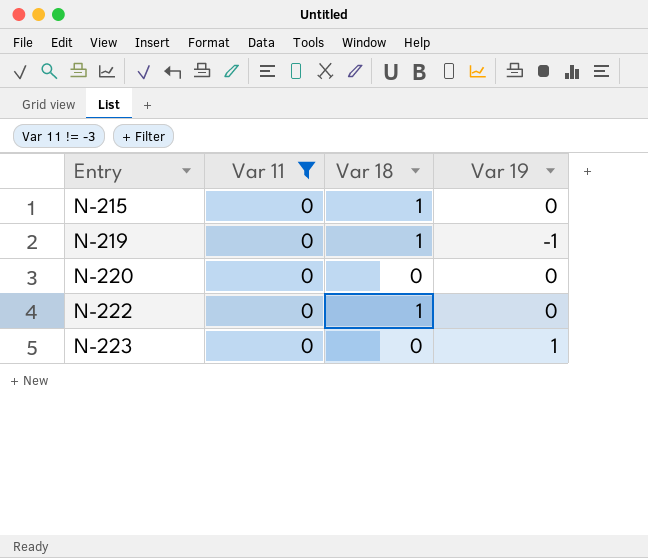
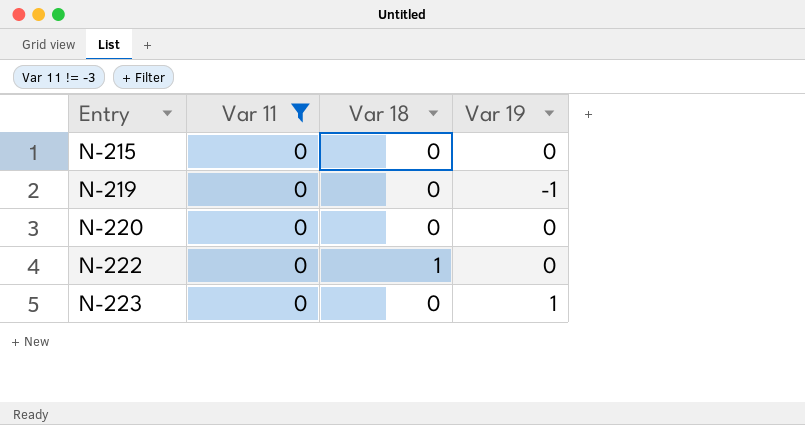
N-215 | Var 18: 1 -> 0
N-219 | Var 18: 1 -> 0

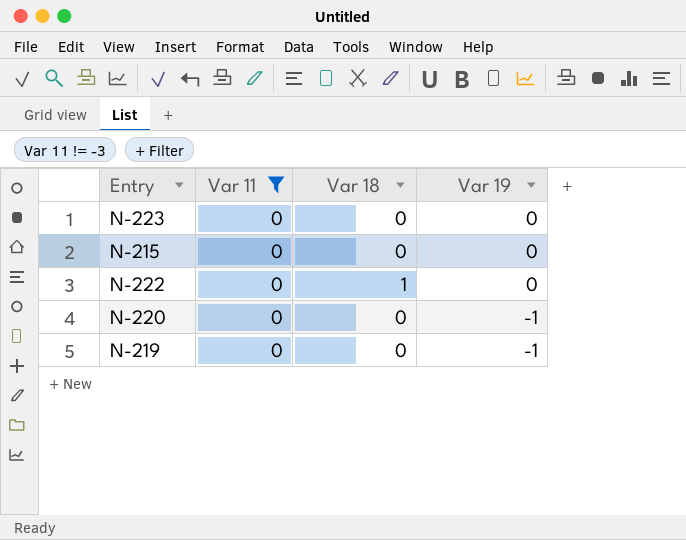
row order: Entry ascending -> Var 19 descending
N-223 | Var 19: 1 -> 0
N-220 | Var 19: 0 -> -1

